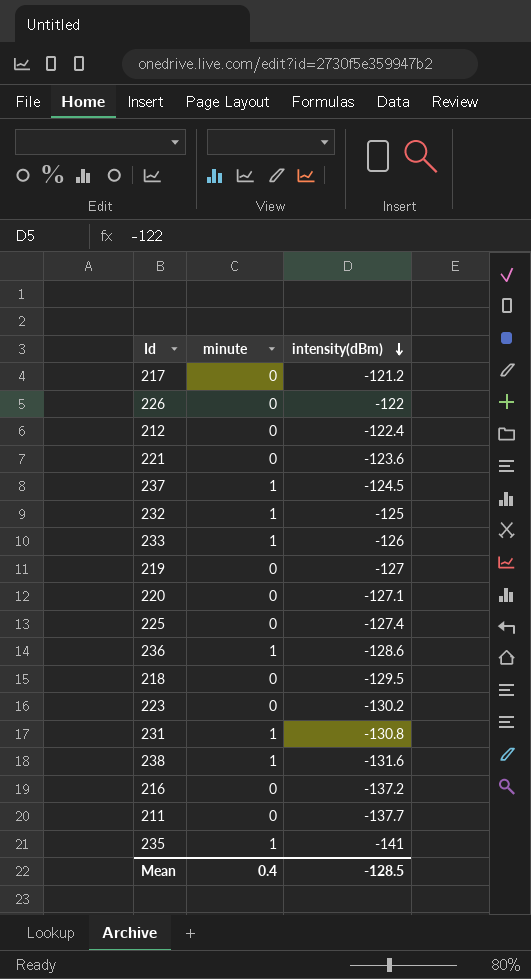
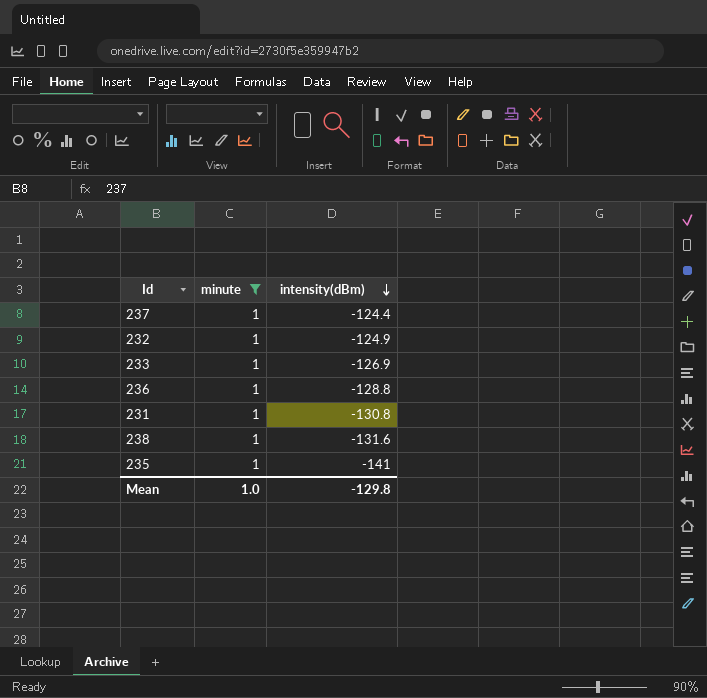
filter: none -> minute = 1
237 | intensity(dBm): -124.5 -> -124.4
232 | intensity(dBm): -125 -> -124.9
233 | intensity(dBm): -126 -> -126.9
236 | intensity(dBm): -128.6 -> -128.8
Mean | minute: 0.4 -> 1.0
Mean | intensity(dBm): -128.5 -> -129.8

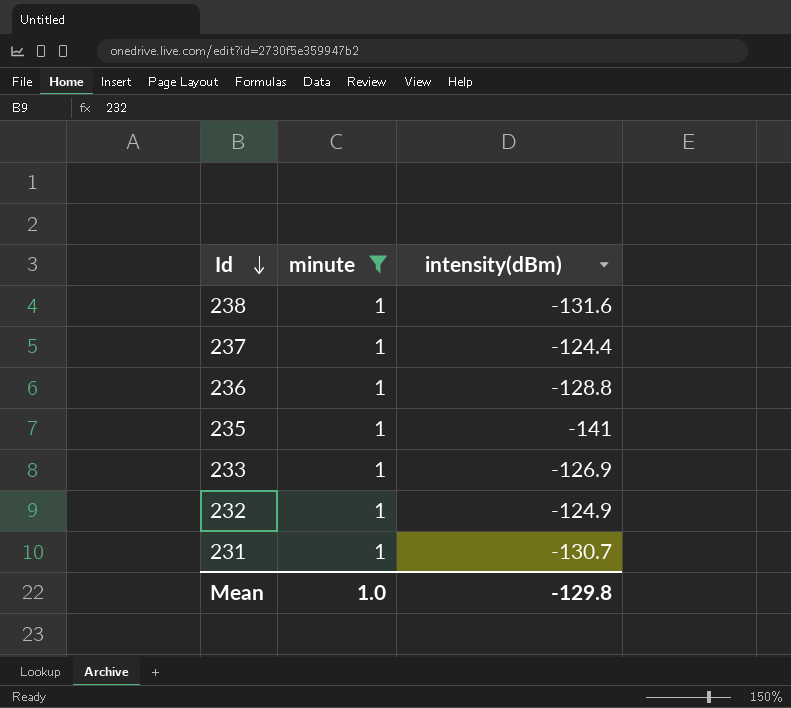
row order: intensity(dBm) descending -> Id descending
231 | intensity(dBm): -130.8 -> -130.7

